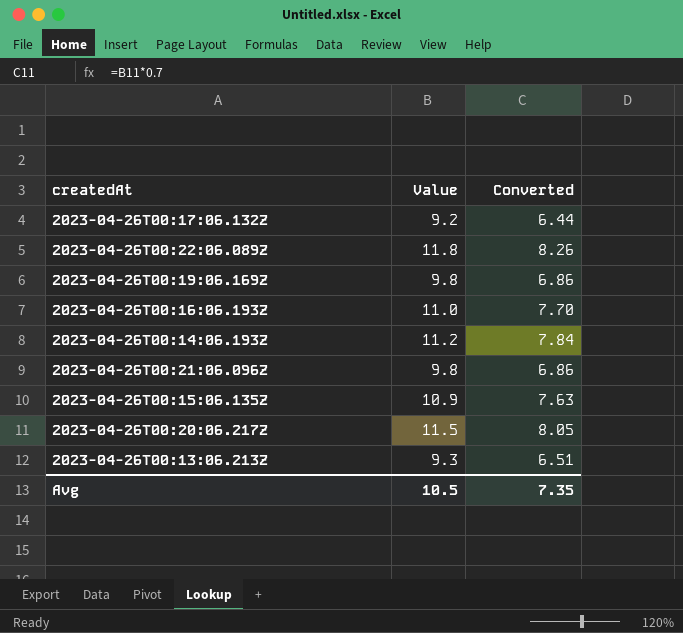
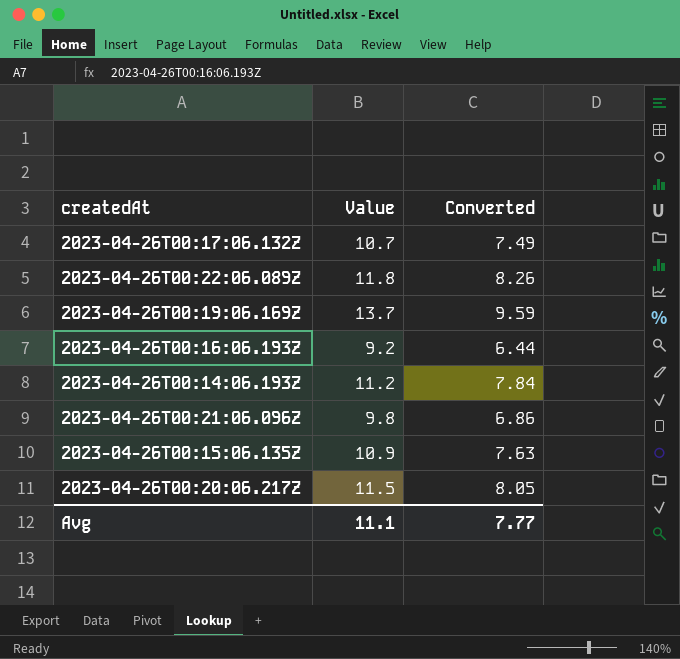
row 2023-04-26T00:13:06.213Z: 9.3 | 6.51 -> none
2023-04-26T00:17:06.132Z | Value: 9.2 -> 10.7
2023-04-26T00:17:06.132Z | Converted: 6.44 -> 7.49
2023-04-26T00:19:06.169Z | Value: 9.8 -> 13.7
2023-04-26T00:19:06.169Z | Converted: 6.86 -> 9.59
2023-04-26T00:16:06.193Z | Value: 11.0 -> 9.2
2023-04-26T00:16:06.193Z | Converted: 7.70 -> 6.44
Avg | Value: 10.5 -> 11.1
Avg | Converted: 7.35 -> 7.77

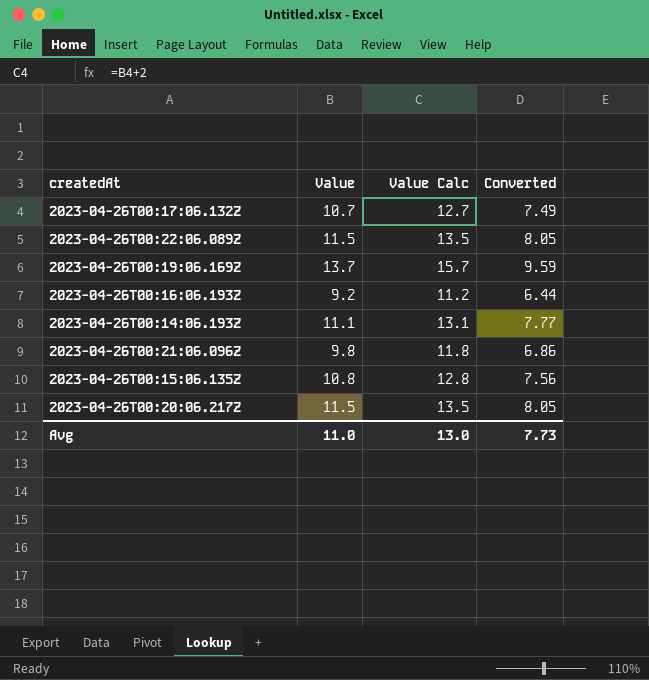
column Value Calc | formula: none -> [Value] + 2
2023-04-26T00:22:06.089Z | Value: 11.8 -> 11.5
2023-04-26T00:22:06.089Z | Converted: 8.26 -> 8.05
2023-04-26T00:14:06.193Z | Value: 11.2 -> 11.1
2023-04-26T00:14:06.193Z | Converted: 7.84 -> 7.77
2023-04-26T00:15:06.135Z | Value: 10.9 -> 10.8
2023-04-26T00:15:06.135Z | Converted: 7.63 -> 7.56
Avg | Value: 11.1 -> 11.0
Avg | Converted: 7.77 -> 7.73

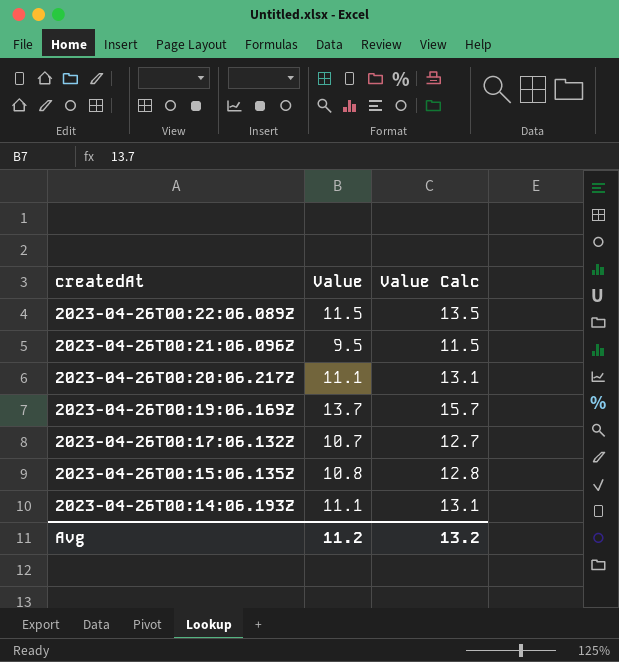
row order: none -> createdAt descending
column Converted | formula: [Value] * 0.7 -> none
row 2023-04-26T00:16:06.193Z: 9.2 | 11.2 | 6.44 -> none
2023-04-26T00:21:06.096Z | Value: 9.8 -> 9.5
2023-04-26T00:21:06.096Z | Value Calc: 11.8 -> 11.5
2023-04-26T00:20:06.217Z | Value: 11.5 -> 11.1
2023-04-26T00:20:06.217Z | Value Calc: 13.5 -> 13.1
Avg | Value: 11.0 -> 11.2
Avg | Value Calc: 13.0 -> 13.2

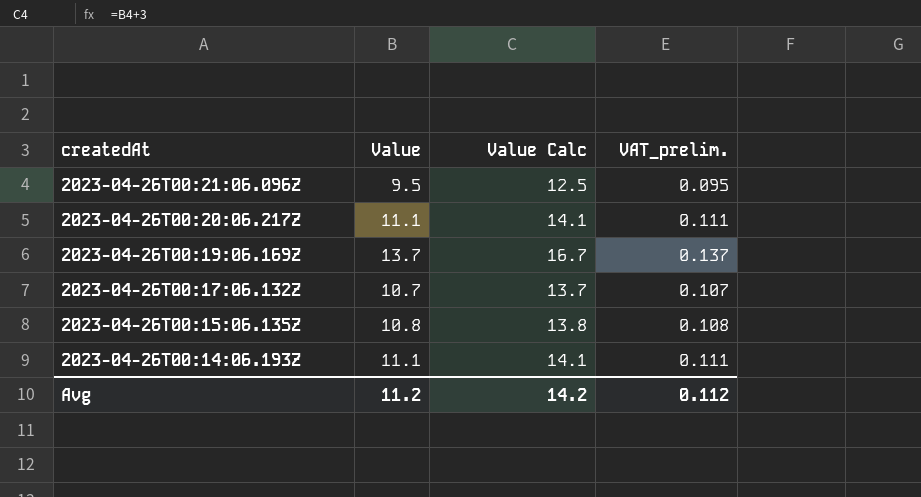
column Value Calc | formula: [Value] + 2 -> [Value] + 3
column VAT_prelim. | formula: none -> [Value] * 0.01
row 2023-04-26T00:22:06.089Z: 11.5 | 13.5 -> none
Avg | Value Calc: 13.2 -> 14.2

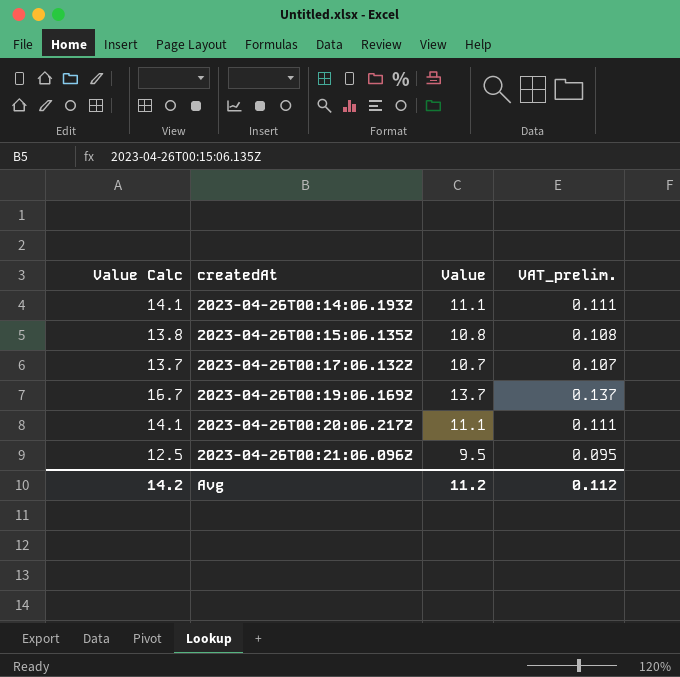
row order: createdAt descending -> createdAt ascending
column Value Calc | position: 3 -> 1

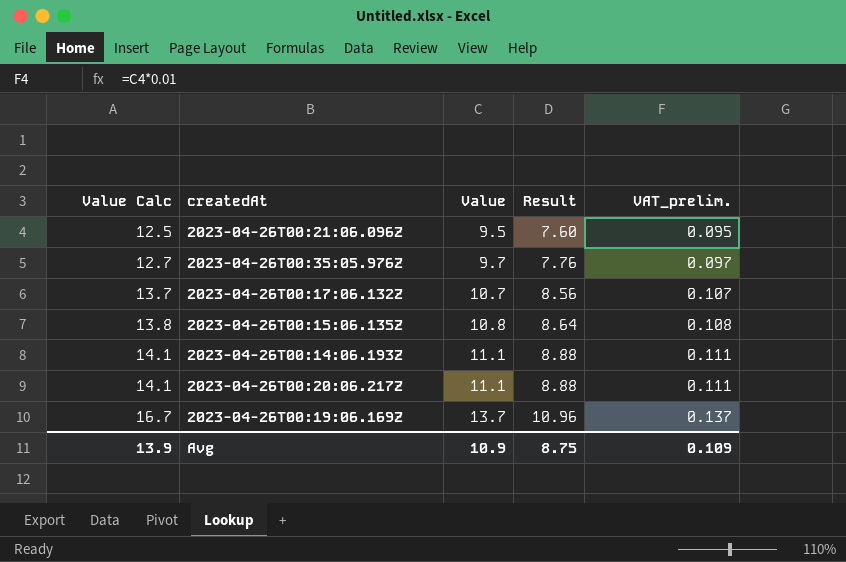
row order: createdAt ascending -> Value Calc ascending
column Result | formula: none -> [Value] * 0.8
row 2023-04-26T00:35:05.976Z: none -> 12.7 | 9.7 | 7.76 | 0.097
Avg | Value Calc: 14.2 -> 13.9
Avg | Value: 11.2 -> 10.9
Avg | VAT_prelim.: 0.112 -> 0.109

